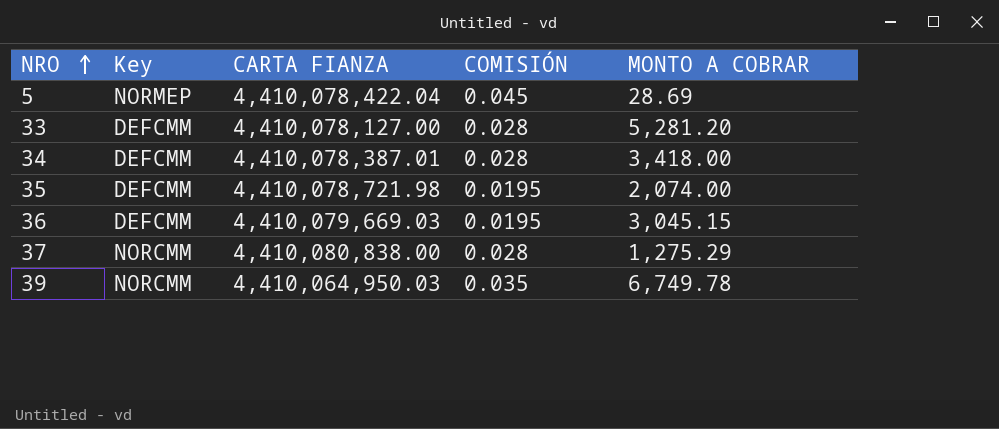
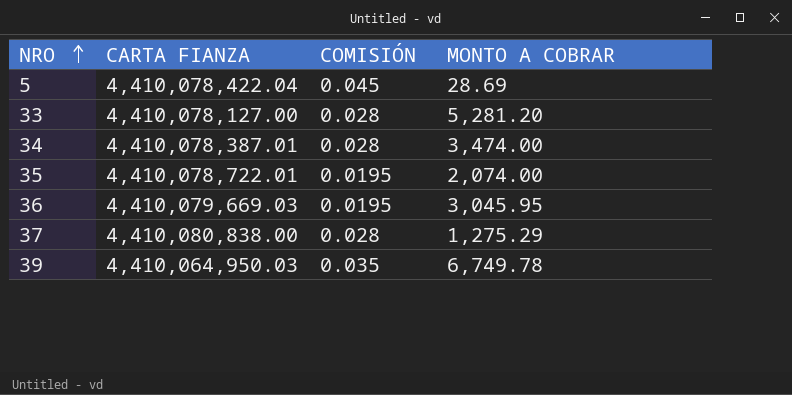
column Key | position: 2 -> none
34 | MONTO A COBRAR: 3,418.00 -> 3,474.00
35 | CARTA FIANZA: 4,410,078,721.98 -> 4,410,078,722.01
36 | MONTO A COBRAR: 3,045.15 -> 3,045.95

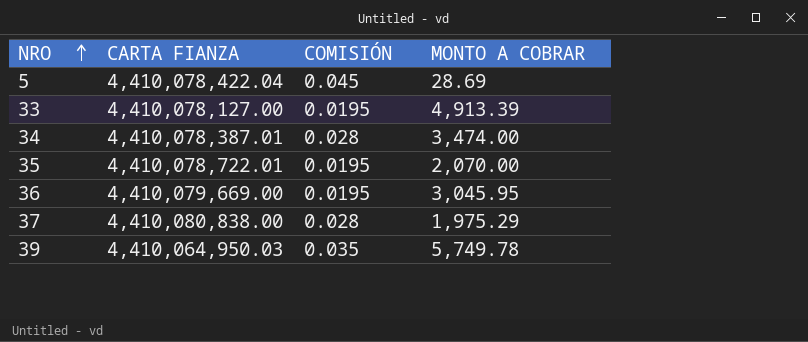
33 | COMISIÓN: 0.028 -> 0.0195
33 | MONTO A COBRAR: 5,281.20 -> 4,913.39
35 | MONTO A COBRAR: 2,074.00 -> 2,070.00
36 | CARTA FIANZA: 4,410,079,669.03 -> 4,410,079,669.00
37 | MONTO A COBRAR: 1,275.29 -> 1,975.29
39 | MONTO A COBRAR: 6,749.78 -> 5,749.78

